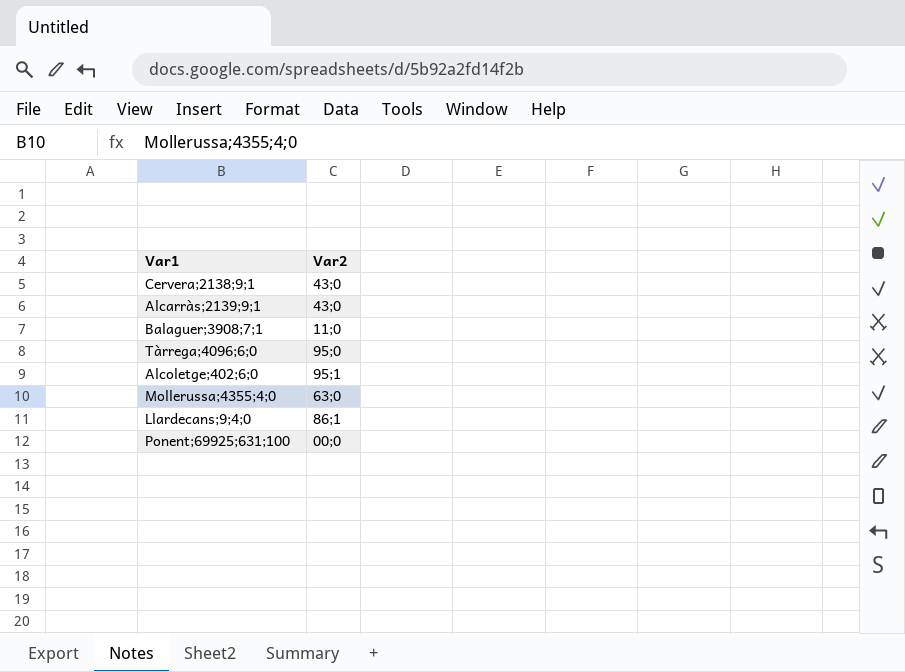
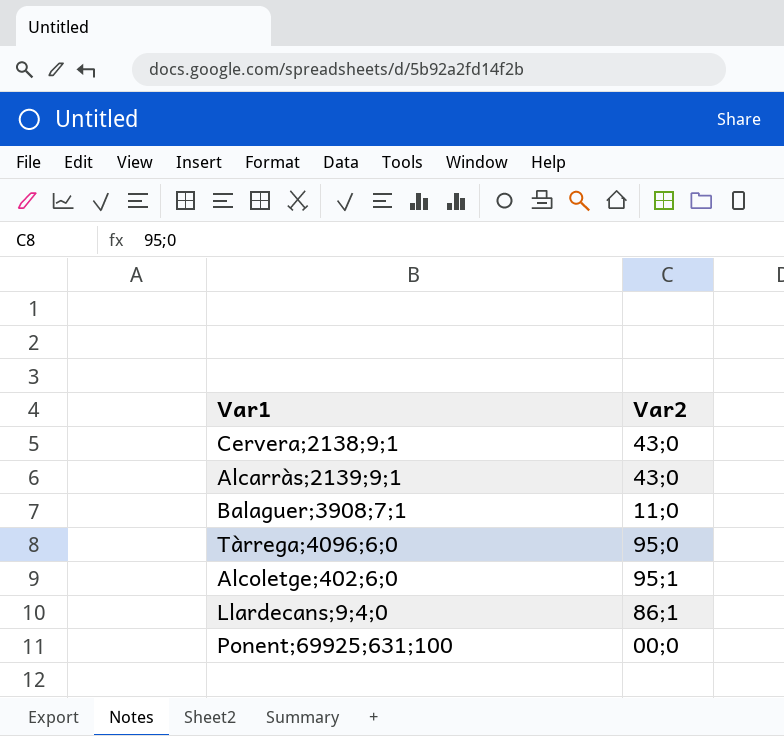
row Mollerussa;4355;4;0: 63;0 -> none

